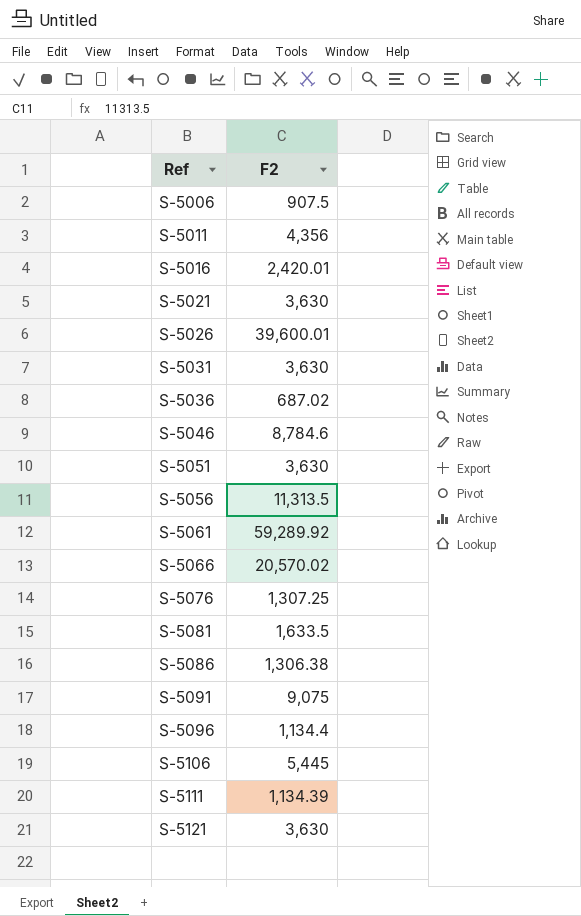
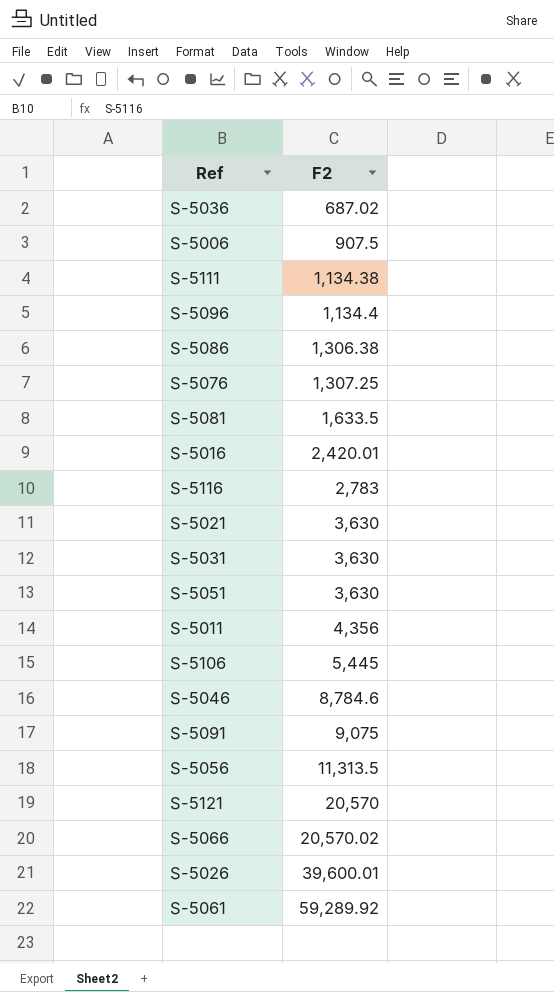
row order: Ref ascending -> F2 ascending
S-5111 | F2: 1,134.39 -> 1,134.38
row S-5116: none -> 2,783
S-5121 | F2: 3,630 -> 20,570

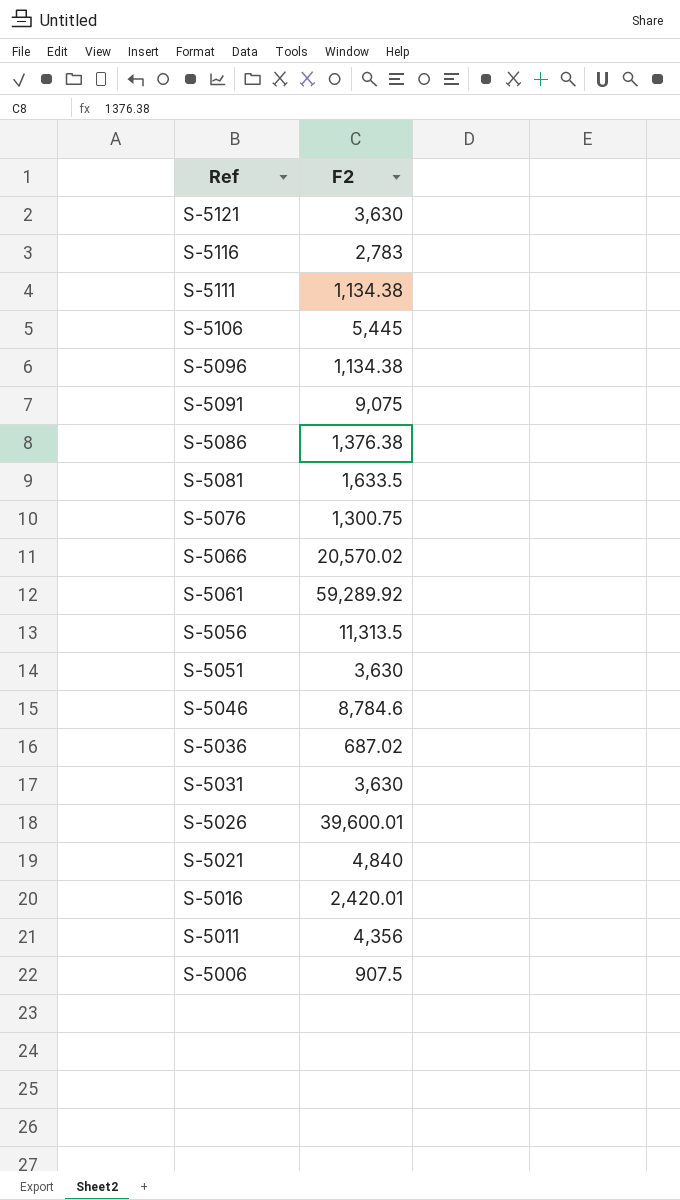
row order: F2 ascending -> Ref descending
S-5121 | F2: 20,570 -> 3,630
S-5096 | F2: 1,134.4 -> 1,134.38
S-5086 | F2: 1,306.38 -> 1,376.38
S-5076 | F2: 1,307.25 -> 1,300.75
S-5021 | F2: 3,630 -> 4,840

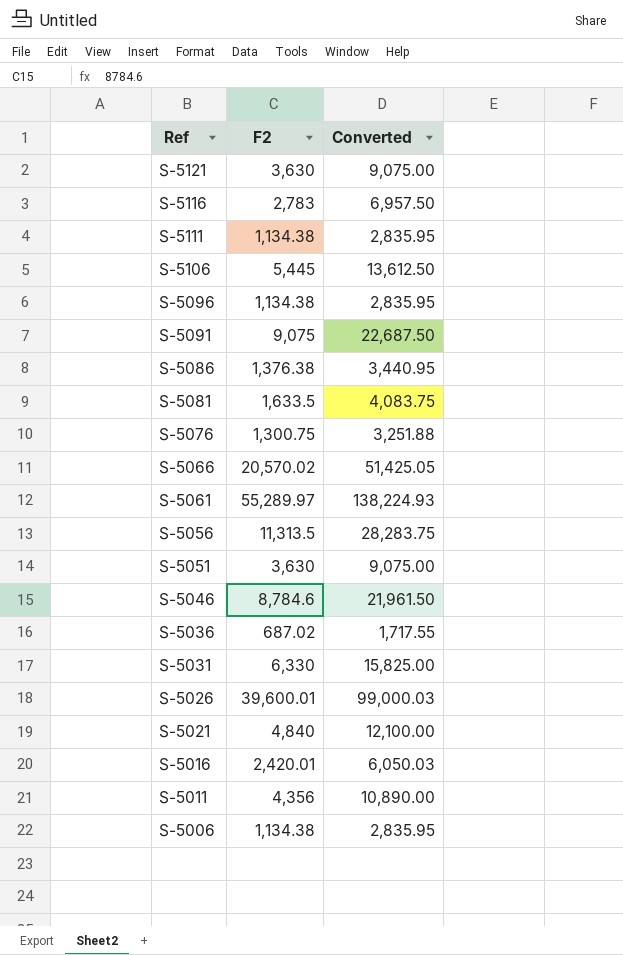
column Converted | formula: none -> [F2] * 2.5
S-5061 | F2: 59,289.92 -> 55,289.97
S-5031 | F2: 3,630 -> 6,330
S-5006 | F2: 907.5 -> 1,134.38

